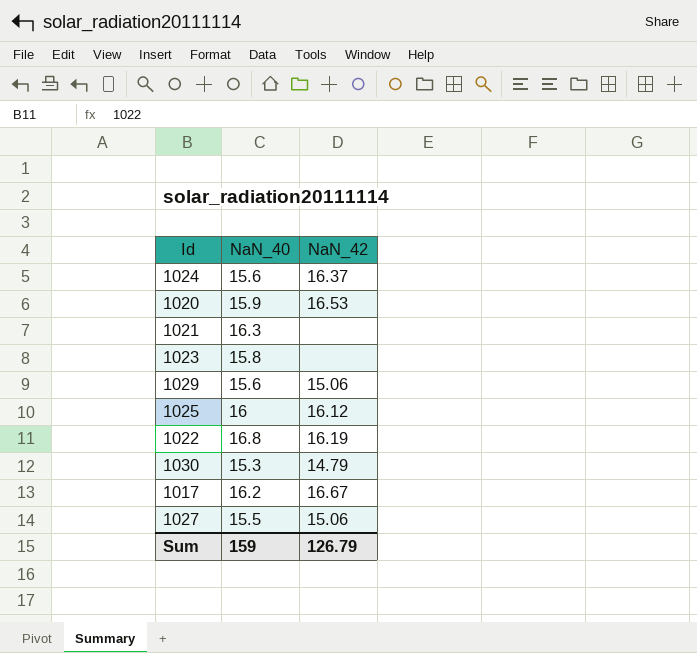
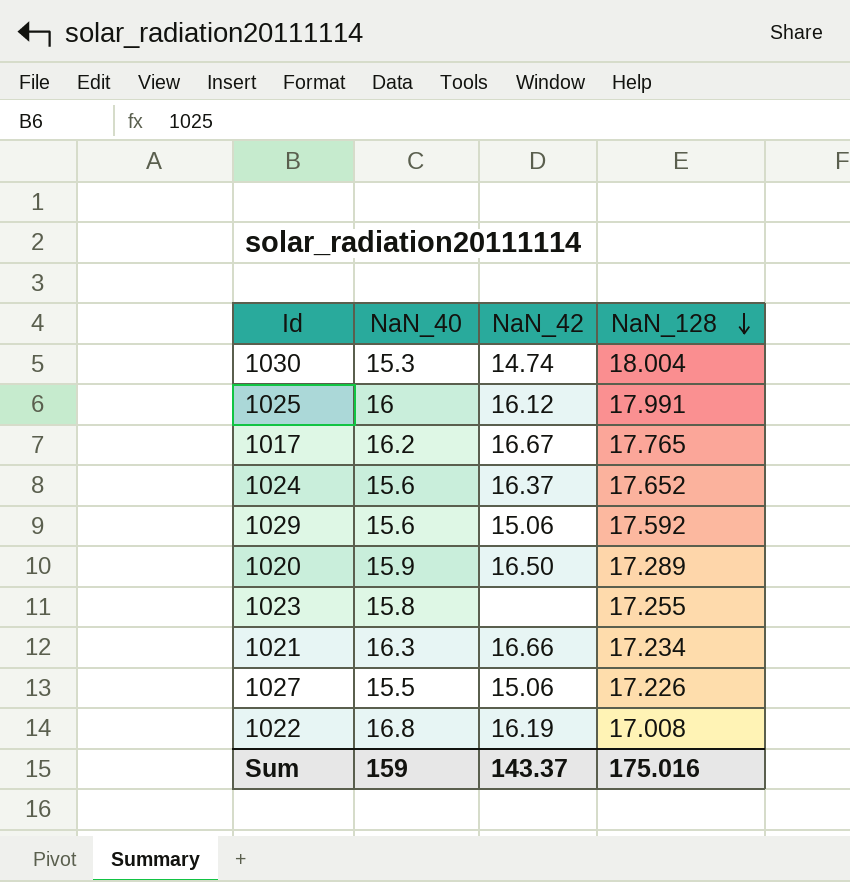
row order: none -> NaN_128 descending
column NaN_128 | position: none -> 4
1030 | NaN_42: 14.79 -> 14.74
1020 | NaN_42: 16.53 -> 16.50
1021 | NaN_42: none -> 16.66
Sum | NaN_42: 126.79 -> 143.37

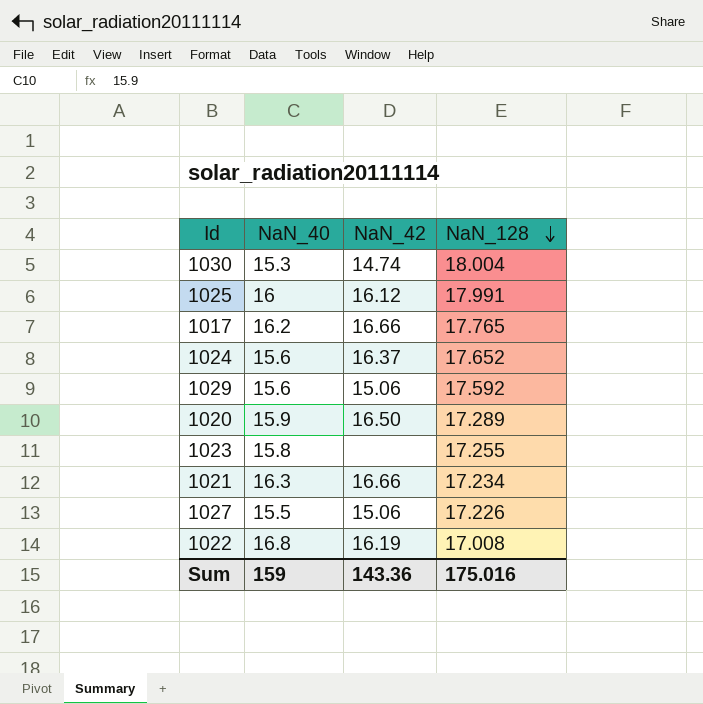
1017 | NaN_42: 16.67 -> 16.66
Sum | NaN_42: 143.37 -> 143.36

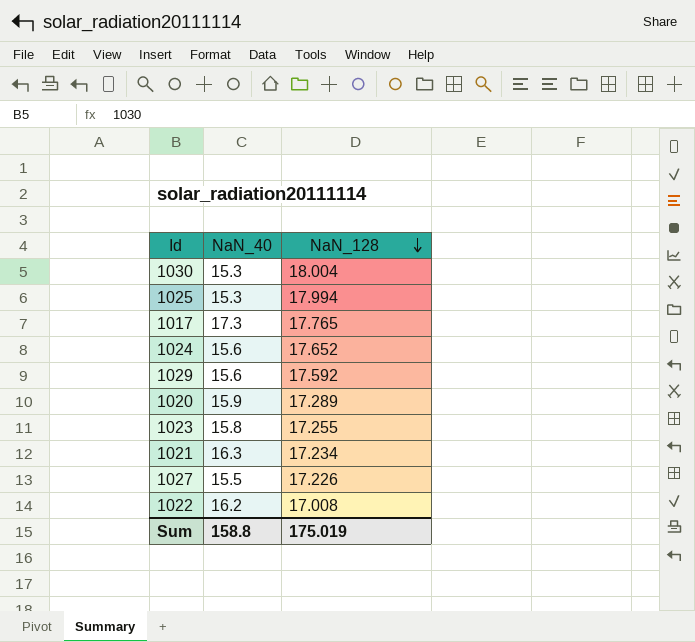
column NaN_42 | position: 3 -> none
1025 | NaN_40: 16 -> 15.3
1025 | NaN_128: 17.991 -> 17.994
1017 | NaN_40: 16.2 -> 17.3
1022 | NaN_40: 16.8 -> 16.2
Sum | NaN_40: 159 -> 158.8
Sum | NaN_128: 175.016 -> 175.019

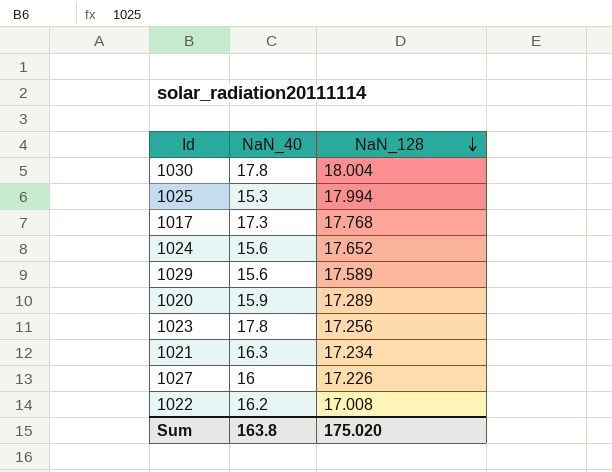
1030 | NaN_40: 15.3 -> 17.8
1017 | NaN_128: 17.765 -> 17.768
1029 | NaN_128: 17.592 -> 17.589
1023 | NaN_40: 15.8 -> 17.8
1023 | NaN_128: 17.255 -> 17.256
1027 | NaN_40: 15.5 -> 16
Sum | NaN_40: 158.8 -> 163.8
Sum | NaN_128: 175.019 -> 175.020

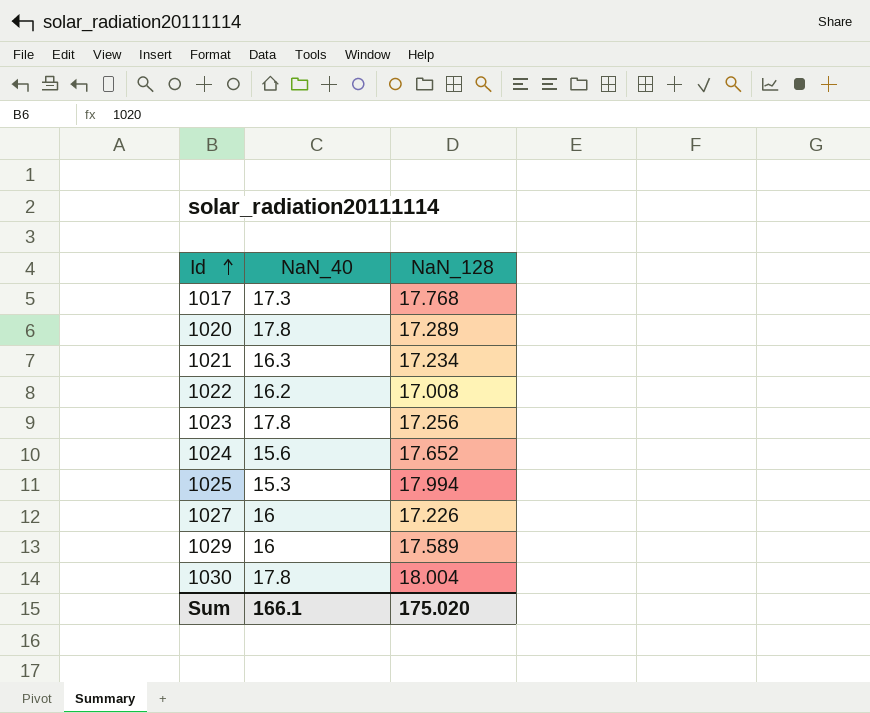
row order: NaN_128 descending -> Id ascending
1020 | NaN_40: 15.9 -> 17.8
1029 | NaN_40: 15.6 -> 16
Sum | NaN_40: 163.8 -> 166.1

